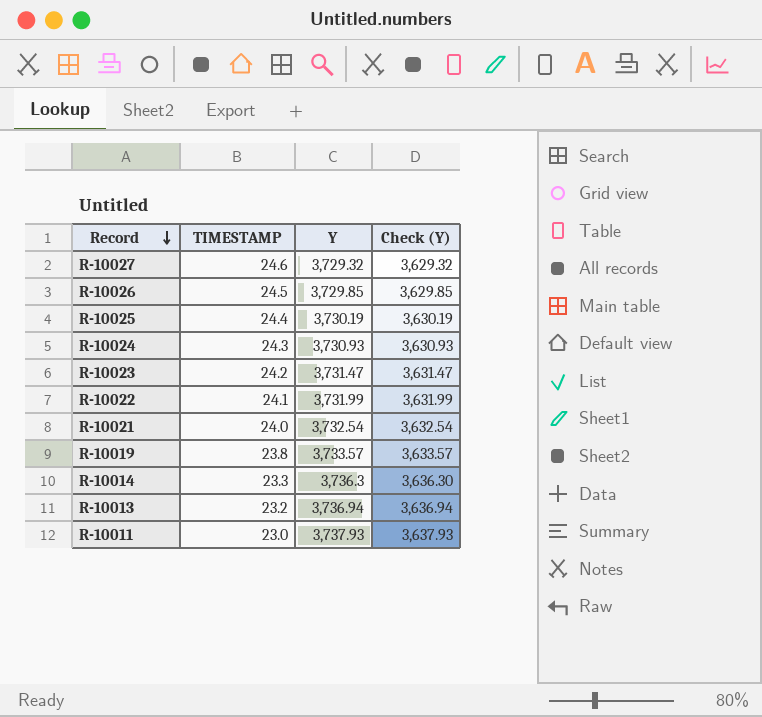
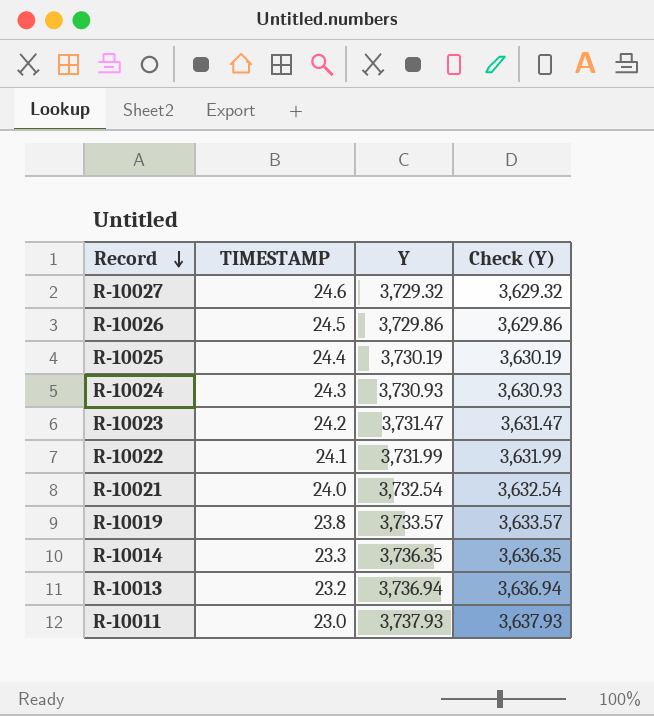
R-10026 | Y: 3,729.85 -> 3,729.86
R-10026 | Check (Y): 3,629.85 -> 3,629.86
R-10014 | Y: 3,736.3 -> 3,736.35
R-10014 | Check (Y): 3,636.30 -> 3,636.35

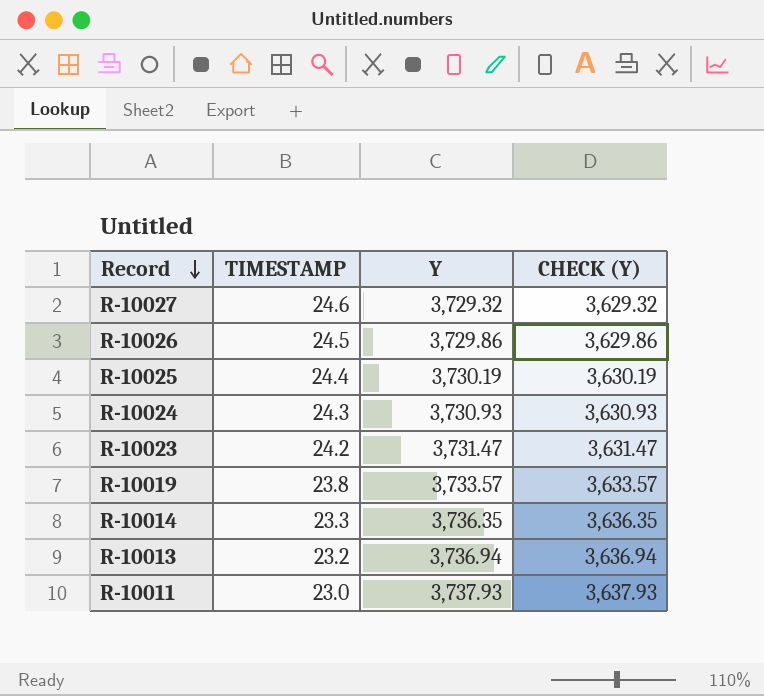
column name: Check (Y) -> CHECK (Y)
row R-10022: 24.1 | 3,731.99 | 3,631.99 -> none
row R-10021: 24.0 | 3,732.54 | 3,632.54 -> none

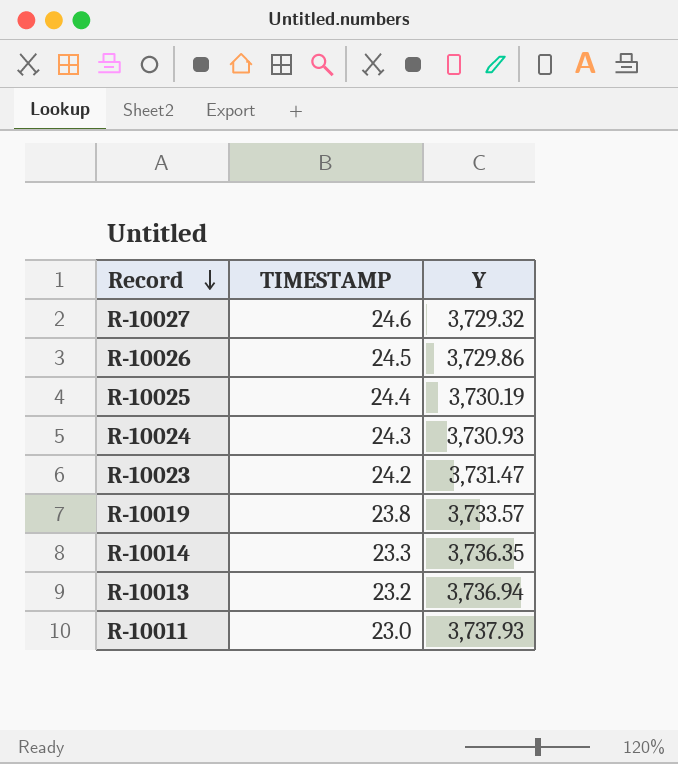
column CHECK (Y) | formula: [Y] - 100 -> none

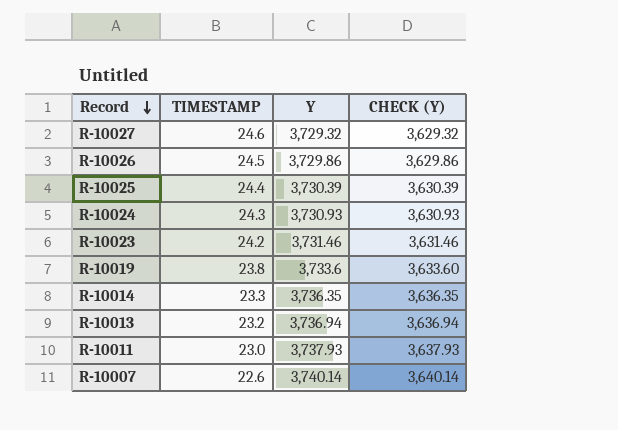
column CHECK (Y) | formula: none -> [Y] - 100
R-10025 | Y: 3,730.19 -> 3,730.39
R-10023 | Y: 3,731.47 -> 3,731.46
R-10019 | Y: 3,733.57 -> 3,733.6
row R-10007: none -> 22.6 | 3,740.14 | 3,640.14

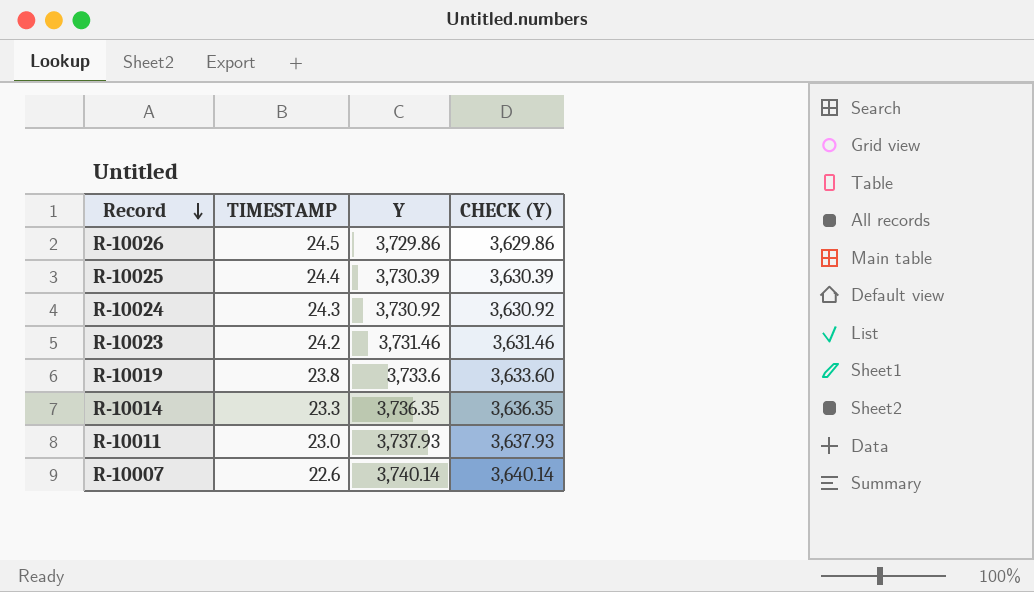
row R-10027: 24.6 | 3,729.32 | 3,629.32 -> none
row R-10013: 23.2 | 3,736.94 | 3,636.94 -> none
R-10024 | Y: 3,730.93 -> 3,730.92
R-10024 | CHECK (Y): 3,630.93 -> 3,630.92

